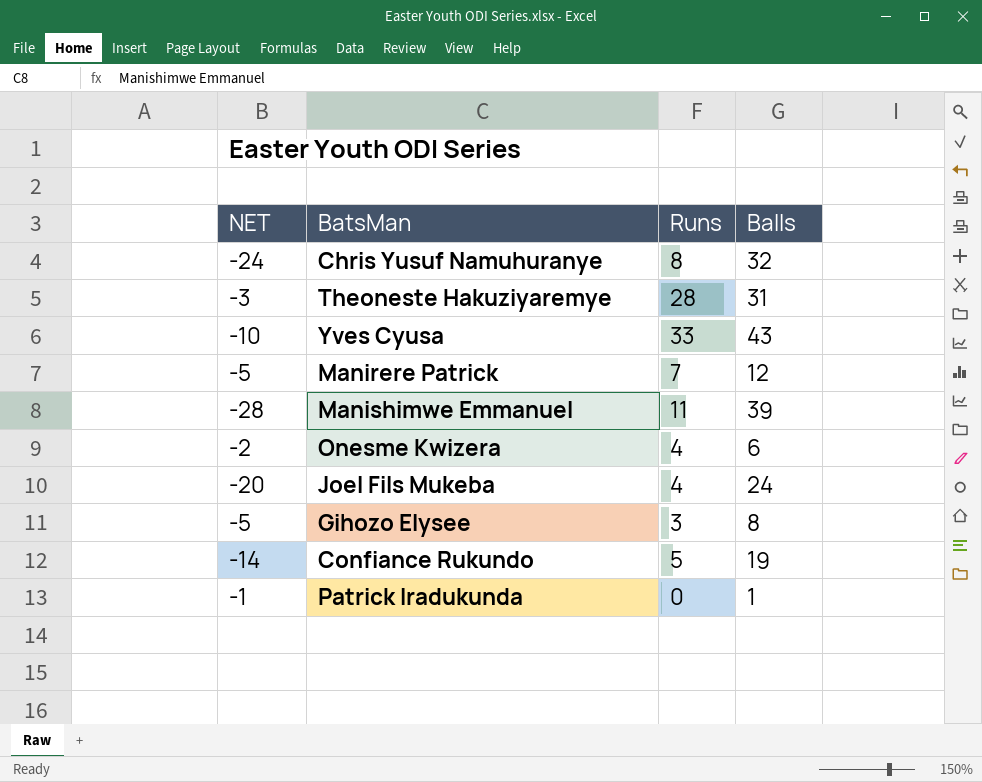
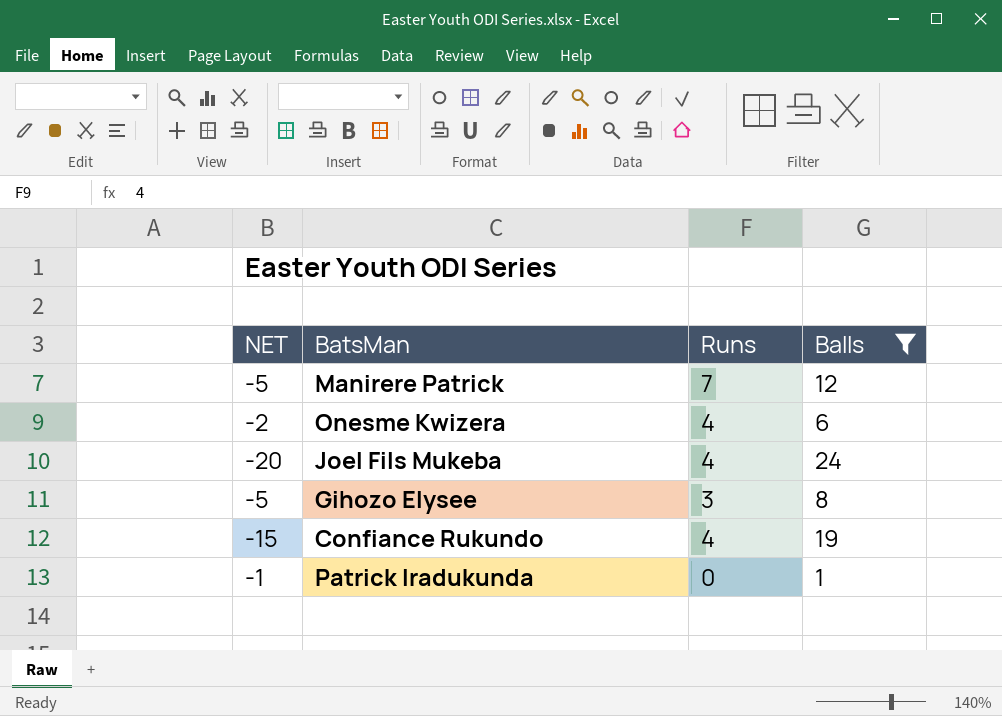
filter: none -> Balls <= 24
Confiance Rukundo | NET: -14 -> -15
Confiance Rukundo | Runs: 5 -> 4

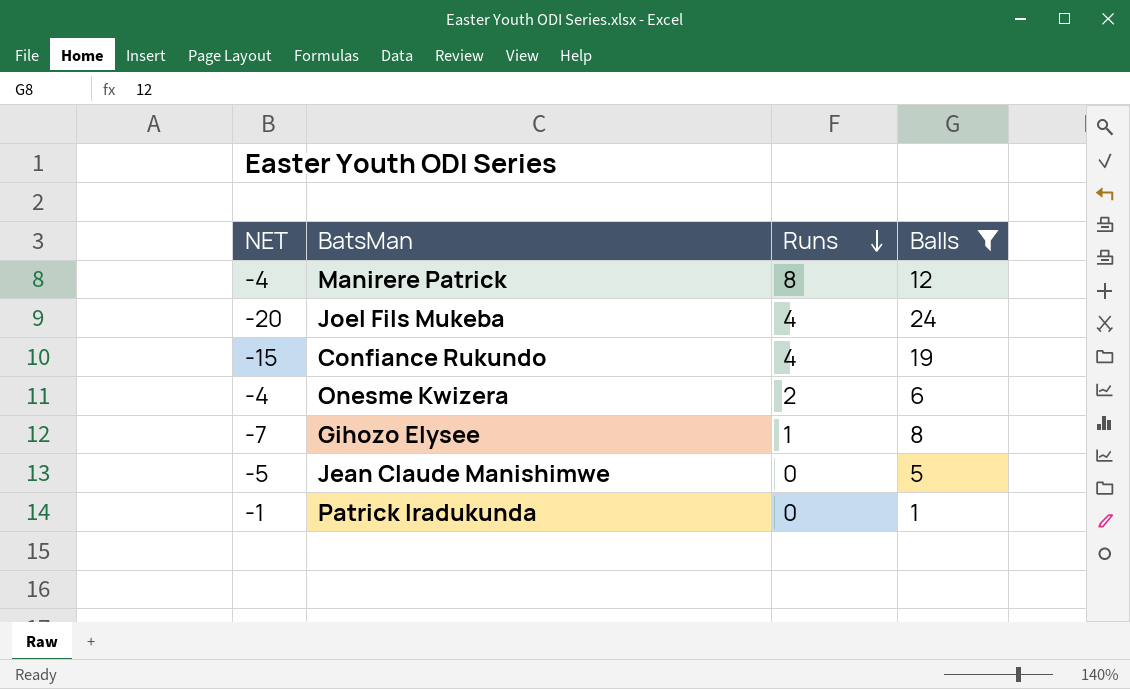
row order: none -> Runs descending
Manirere Patrick | NET: -5 -> -4
Manirere Patrick | Runs: 7 -> 8
Onesme Kwizera | NET: -2 -> -4
Onesme Kwizera | Runs: 4 -> 2
Gihozo Elysee | NET: -5 -> -7
Gihozo Elysee | Runs: 3 -> 1
row Jean Claude Manishimwe: none -> -5 | 0 | 5

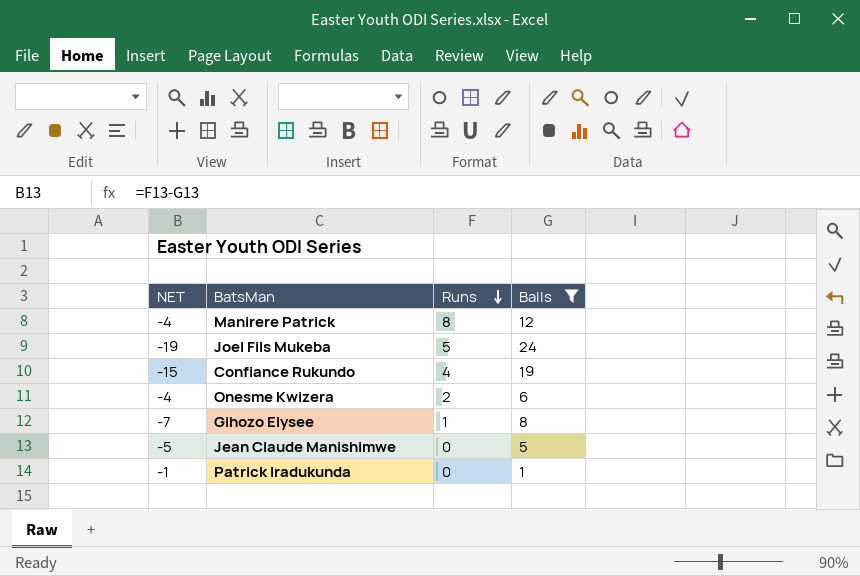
Joel Fils Mukeba | NET: -20 -> -19
Joel Fils Mukeba | Runs: 4 -> 5

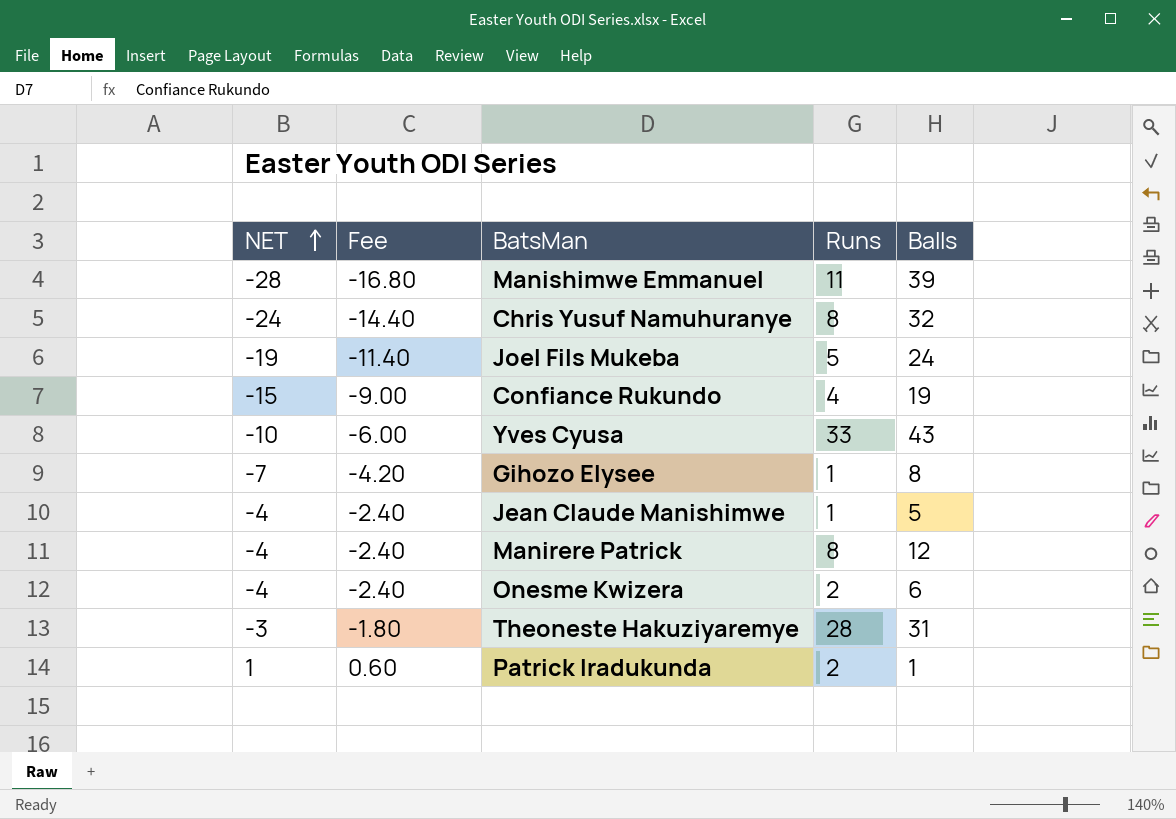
filter: Balls <= 24 -> none
row order: Runs descending -> NET ascending
column Fee | formula: none -> [NET] * 0.6
Jean Claude Manishimwe | NET: -5 -> -4
Jean Claude Manishimwe | Runs: 0 -> 1
Patrick Iradukunda | NET: -1 -> 1
Patrick Iradukunda | Runs: 0 -> 2

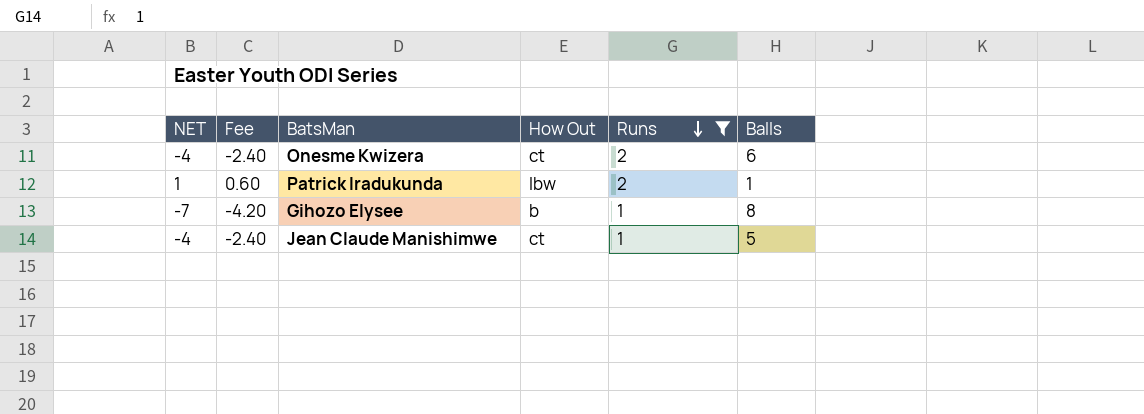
filter: none -> Runs <= 2
row order: NET ascending -> Runs descending
column How Out | position: none -> 4

